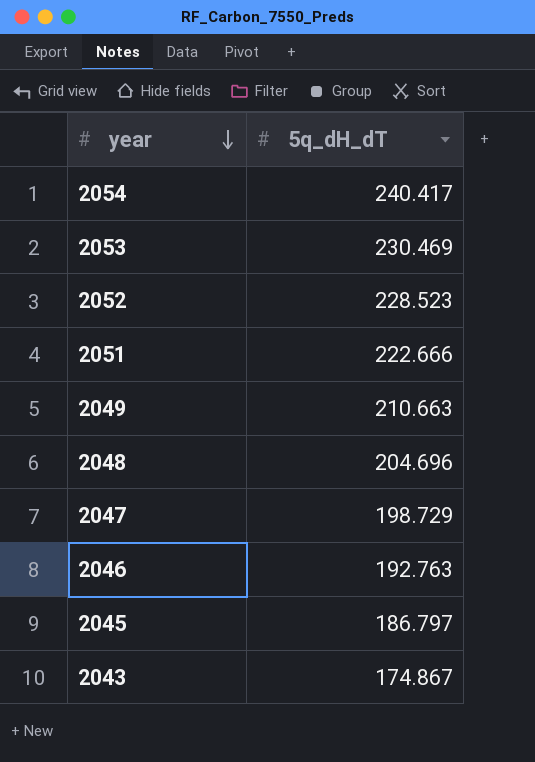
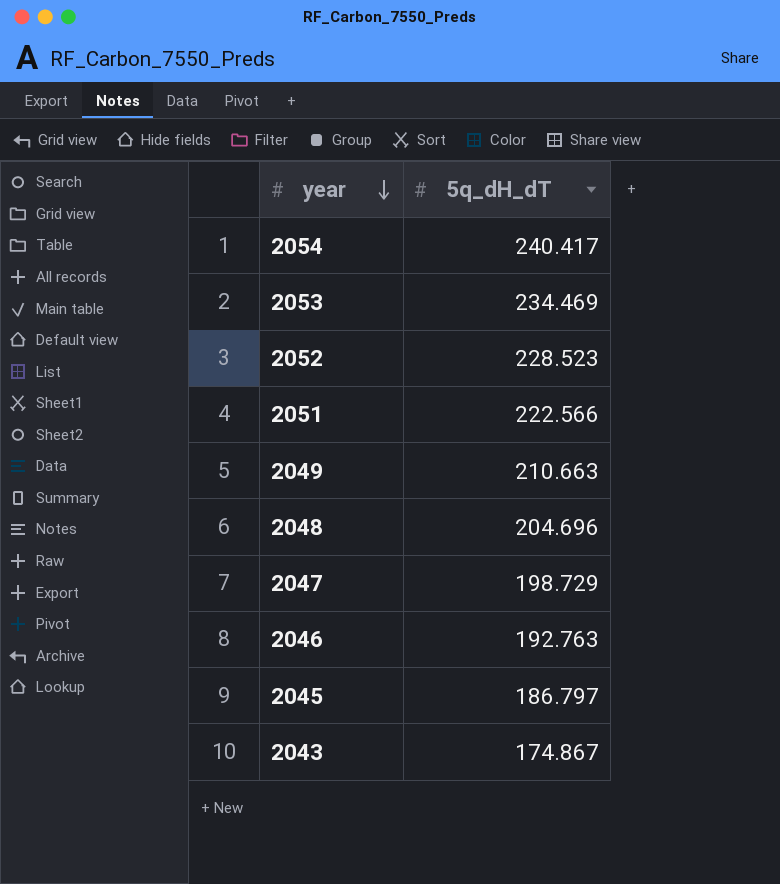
2053 | 5q_dH_dT: 230.469 -> 234.469
2051 | 5q_dH_dT: 222.666 -> 222.566

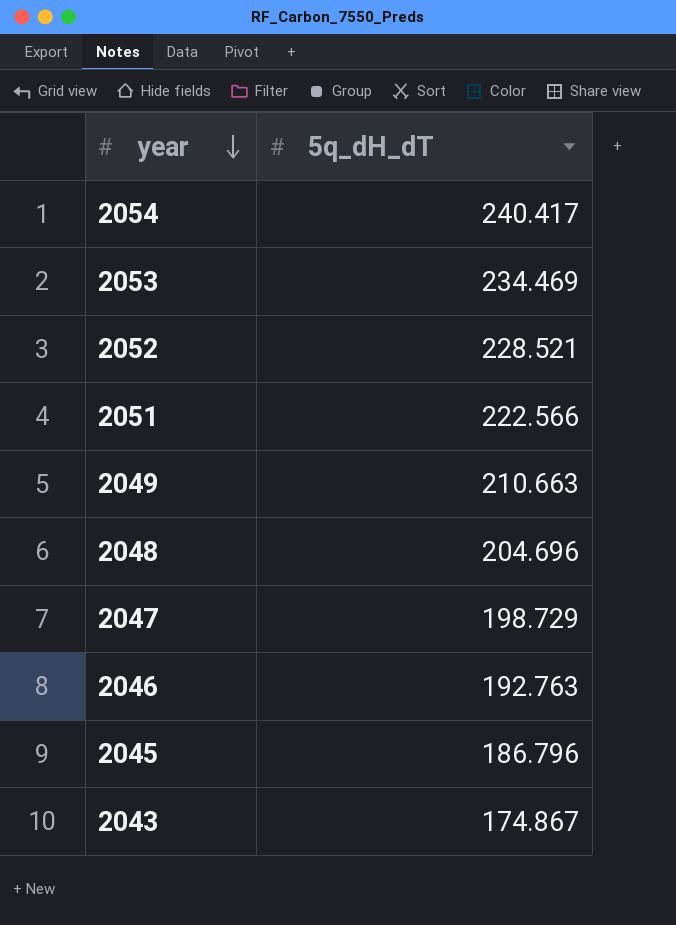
2052 | 5q_dH_dT: 228.523 -> 228.521
2045 | 5q_dH_dT: 186.797 -> 186.796

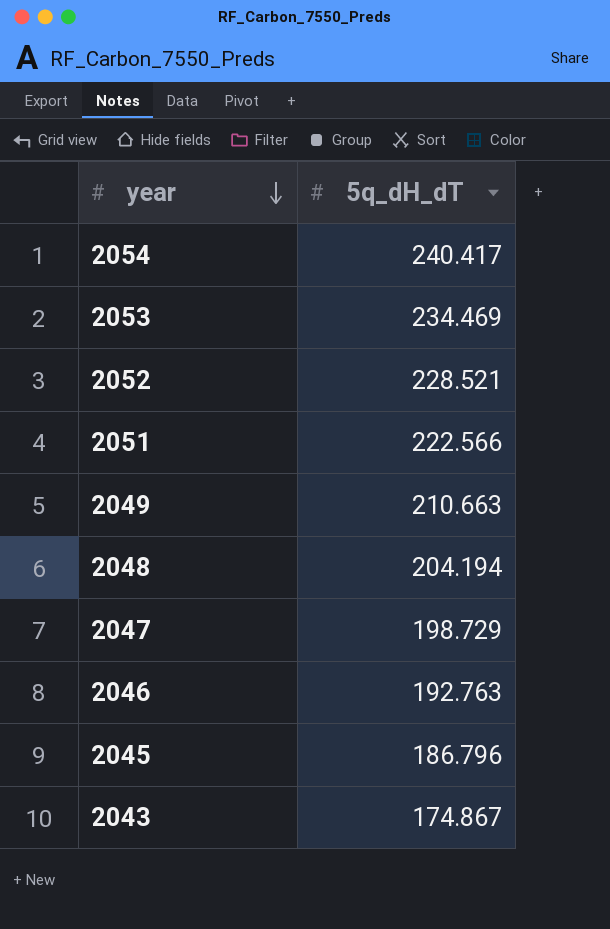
2048 | 5q_dH_dT: 204.696 -> 204.194

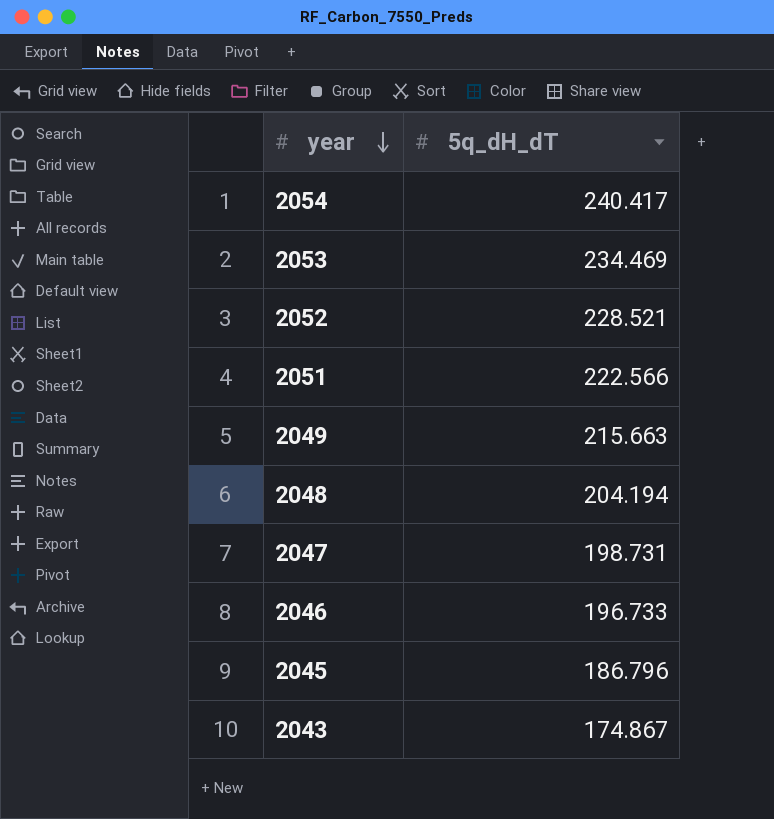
2049 | 5q_dH_dT: 210.663 -> 215.663
2047 | 5q_dH_dT: 198.729 -> 198.731
2046 | 5q_dH_dT: 192.763 -> 196.733

